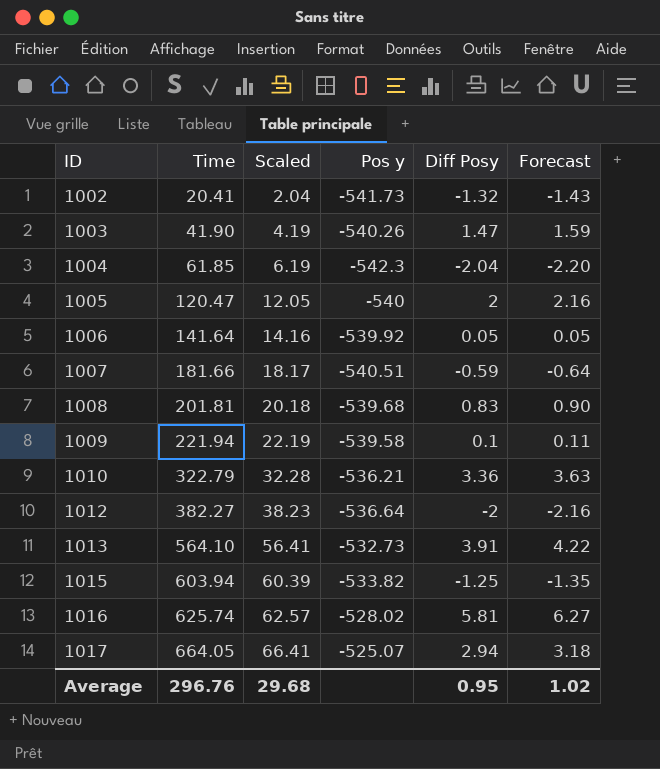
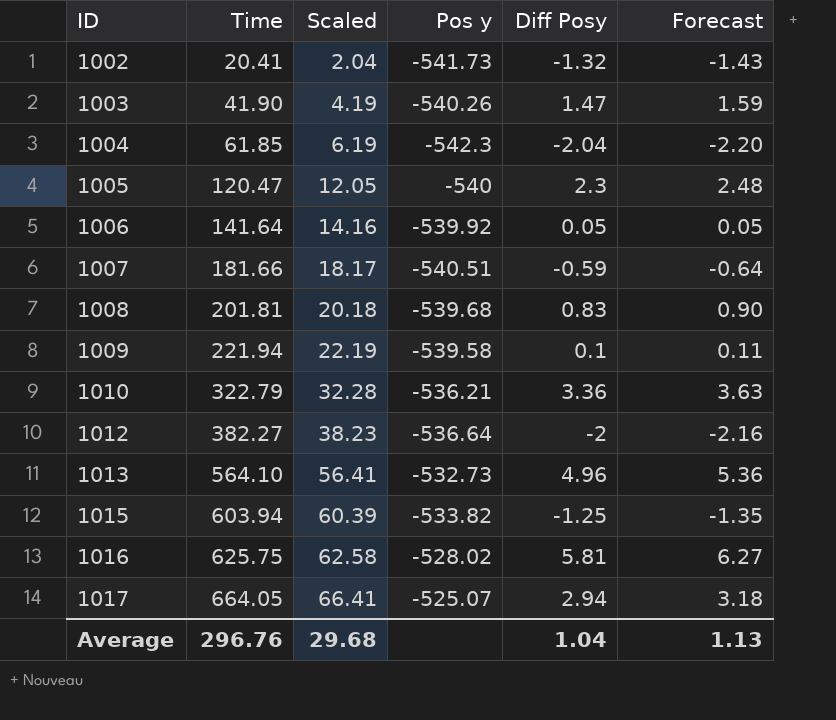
1005 | Diff Posy: 2 -> 2.3
1005 | Forecast: 2.16 -> 2.48
1013 | Diff Posy: 3.91 -> 4.96
1013 | Forecast: 4.22 -> 5.36
1016 | Time: 625.74 -> 625.75
1016 | Scaled: 62.57 -> 62.58
Average | Diff Posy: 0.95 -> 1.04
Average | Forecast: 1.02 -> 1.13

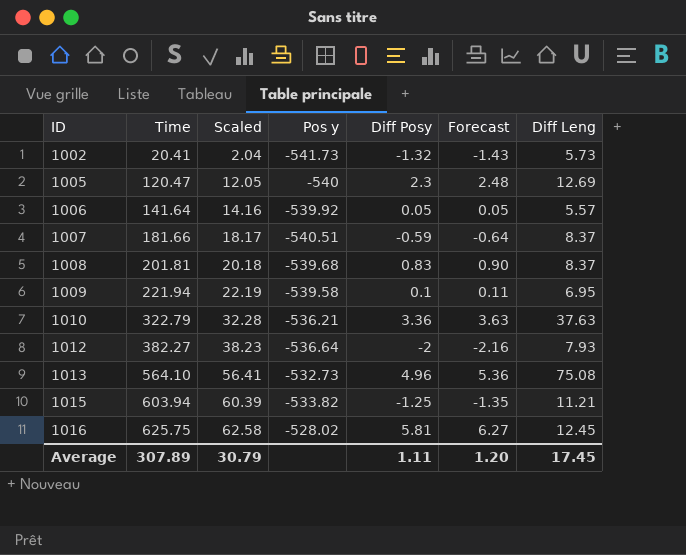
column Diff Leng | position: none -> 7
row 1003: 41.90 | 4.19 | -540.26 | 1.47 | 1.59 -> none
row 1004: 61.85 | 6.19 | -542.3 | -2.04 | -2.20 -> none
row 1017: 664.05 | 66.41 | -525.07 | 2.94 | 3.18 -> none
Average | Time: 296.76 -> 307.89
Average | Scaled: 29.68 -> 30.79
Average | Diff Posy: 1.04 -> 1.11
Average | Forecast: 1.13 -> 1.20

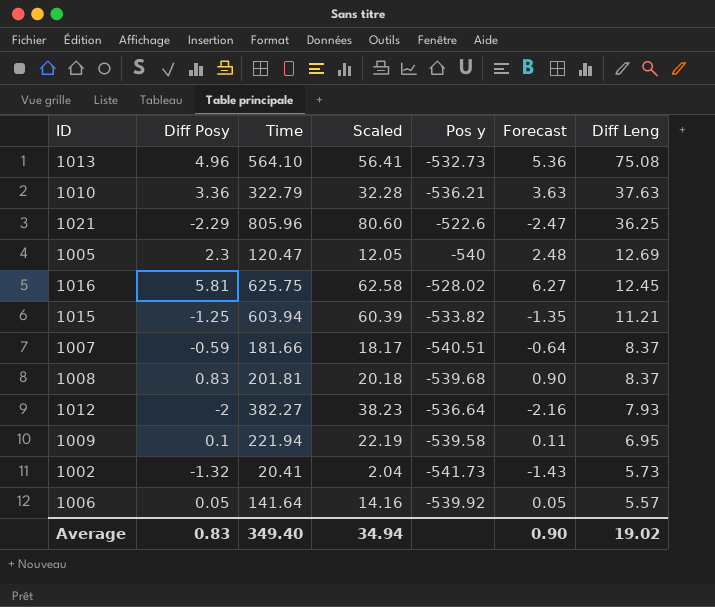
row order: ID ascending -> Diff Leng descending
column Diff Posy | position: 5 -> 2
row 1021: none -> -2.29 | 805.96 | 80.60 | -522.6 | -2.47 | 36.25
Average | Diff Posy: 1.11 -> 0.83
Average | Time: 307.89 -> 349.40
Average | Scaled: 30.79 -> 34.94
Average | Forecast: 1.20 -> 0.90
Average | Diff Leng: 17.45 -> 19.02

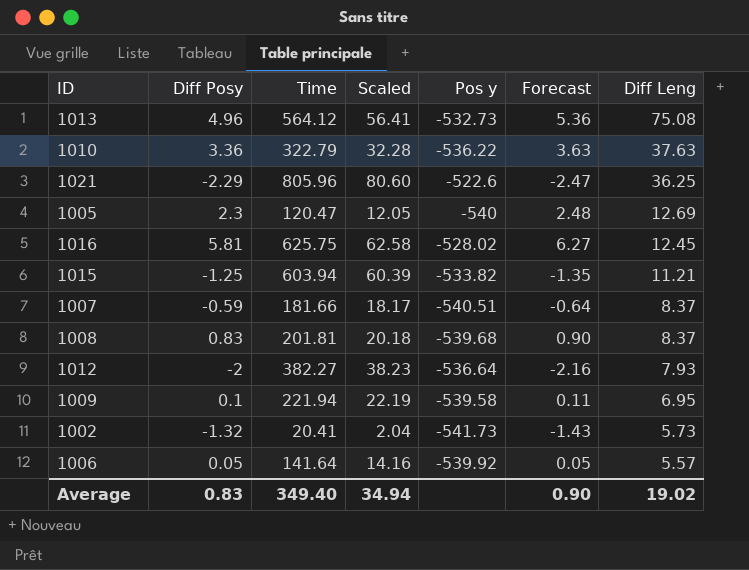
1013 | Time: 564.10 -> 564.12
1010 | Pos y: -536.21 -> -536.22

